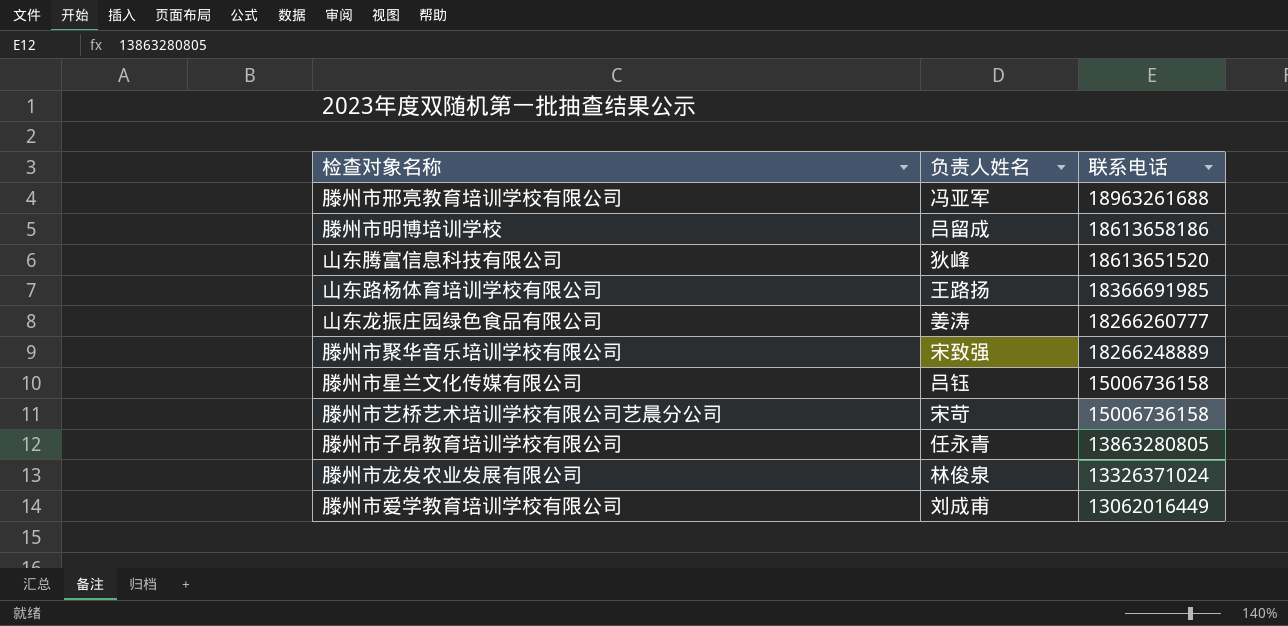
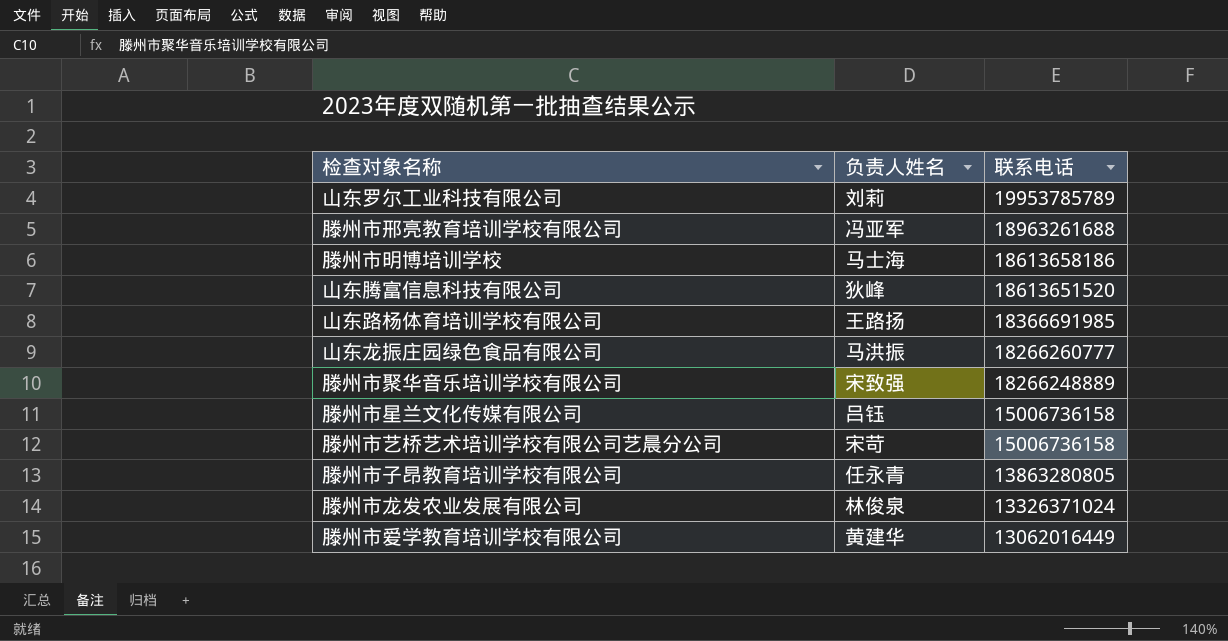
row 山东罗尔工业科技有限公司: none -> 刘莉 | 19953785789
滕州市明博培训学校 | 负责人姓名: 吕留成 -> 马士海
山东龙振庄园绿色食品有限公司 | 负责人姓名: 姜涛 -> 马洪振
滕州市爱学教育培训学校有限公司 | 负责人姓名: 刘成甫 -> 黄建华

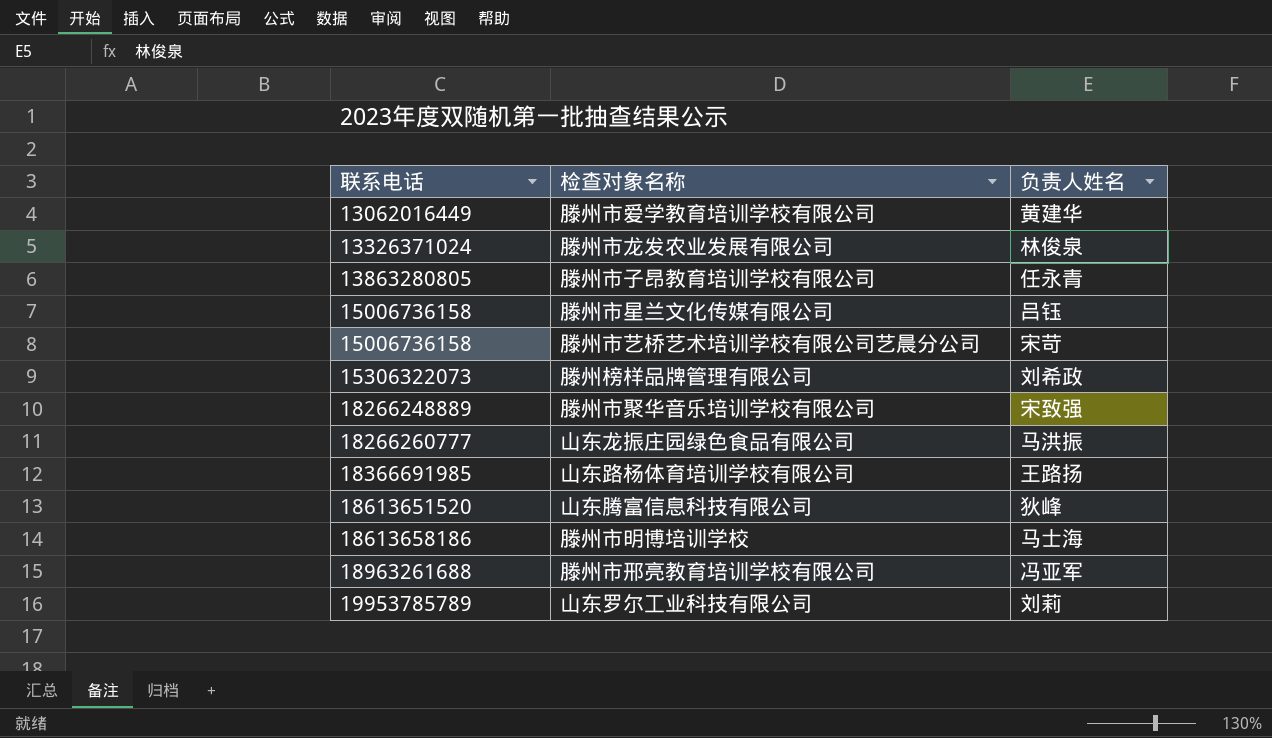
row order: 联系电话 descending -> 联系电话 ascending
column 联系电话 | position: 3 -> 1
row 滕州榜样品牌管理有限公司: none -> 15306322073 | 刘希政

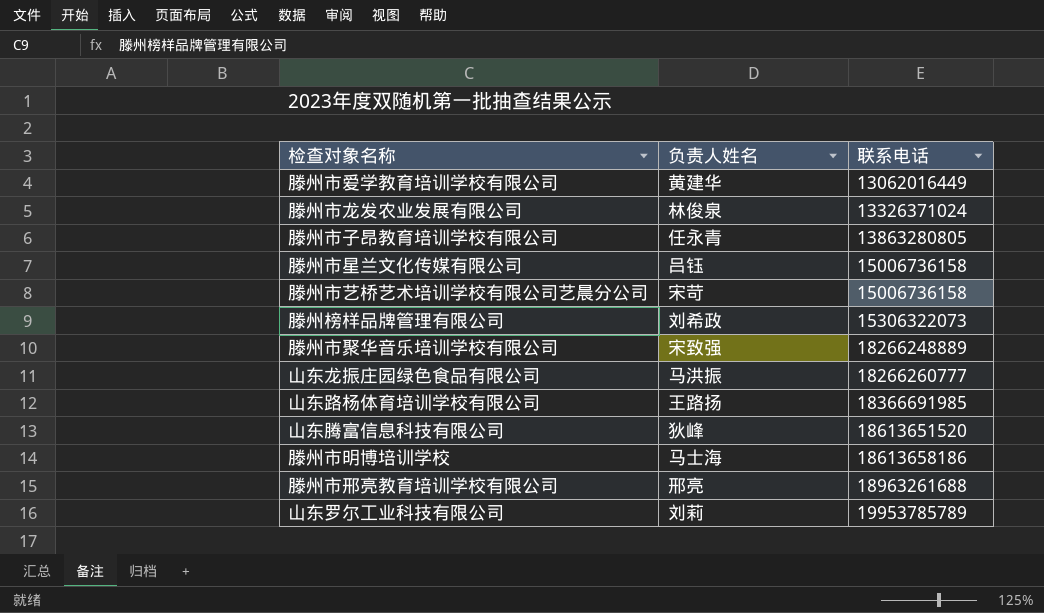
column 联系电话 | position: 1 -> 3
滕州市邢亮教育培训学校有限公司 | 负责人姓名: 冯亚军 -> 邢亮

